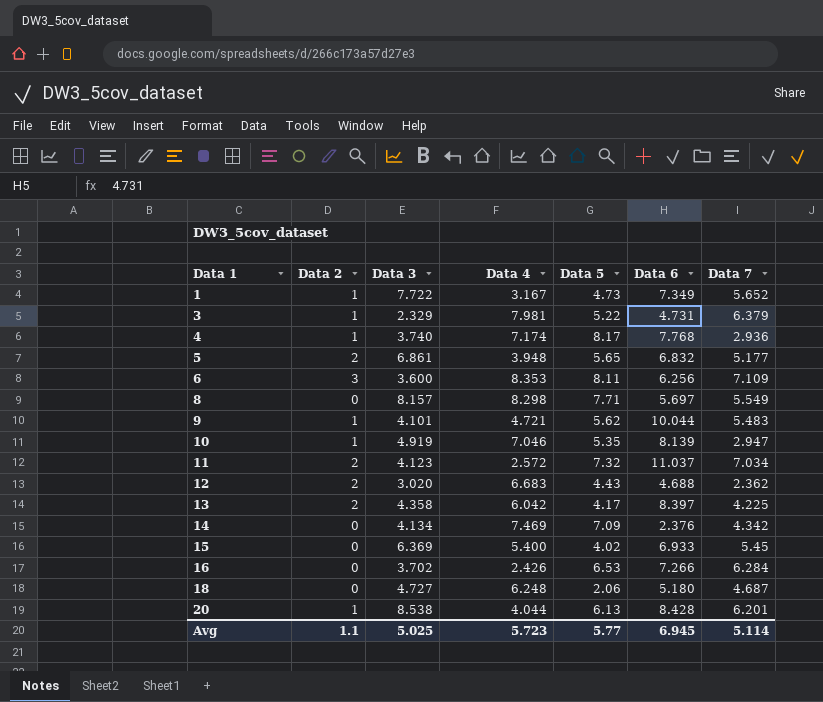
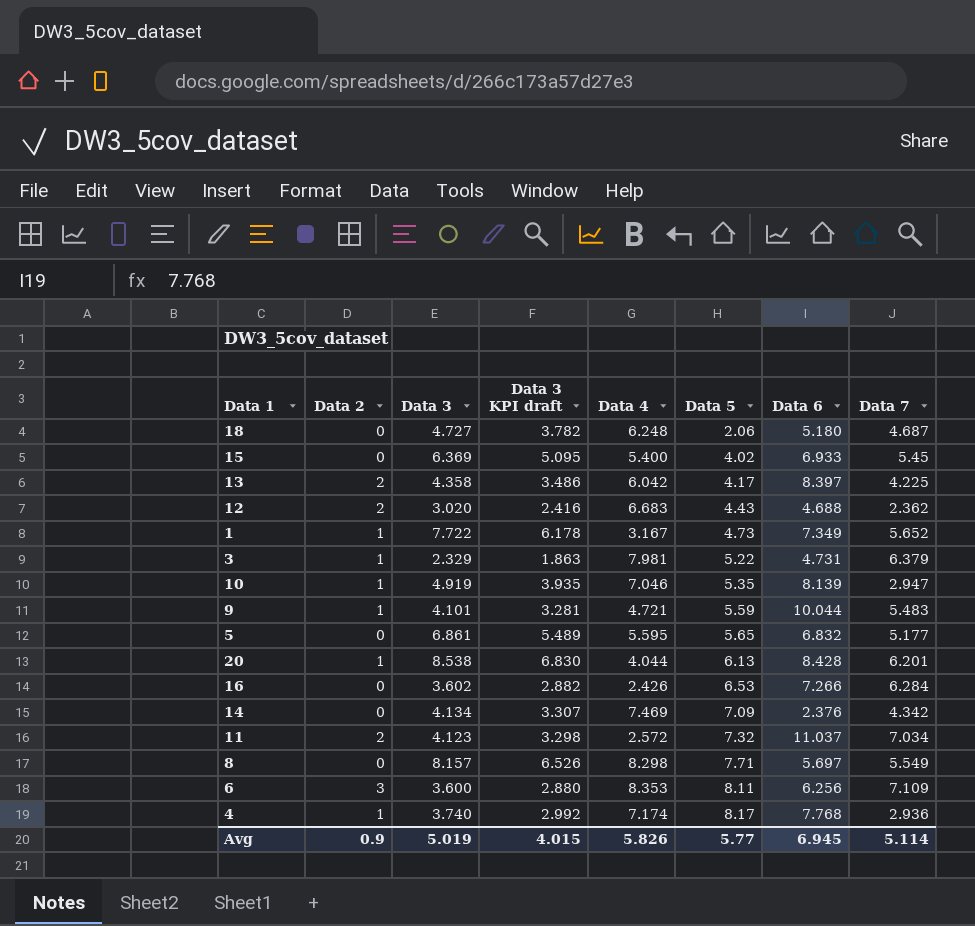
row order: Data 1 ascending -> Data 5 ascending
column Data 3 KPI draft | formula: none -> [Data 3] * 0.8
9 | Data 5: 5.62 -> 5.59
5 | Data 2: 2 -> 0
5 | Data 4: 3.948 -> 5.595
16 | Data 3: 3.702 -> 3.602
Avg | Data 2: 1.1 -> 0.9
Avg | Data 3: 5.025 -> 5.019
Avg | Data 4: 5.723 -> 5.826

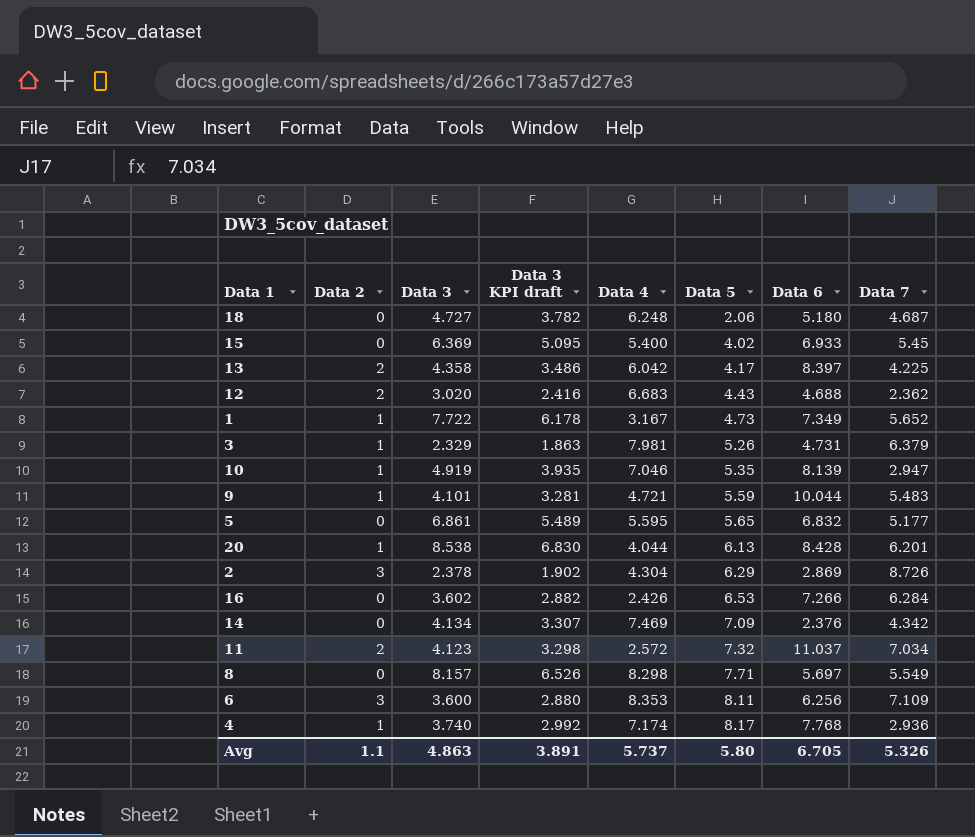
3 | Data 5: 5.22 -> 5.26
row 2: none -> 3 | 2.378 | 1.902 | 4.304 | 6.29 | 2.869 | 8.726
Avg | Data 2: 0.9 -> 1.1
Avg | Data 3: 5.019 -> 4.863
Avg | Data 3 KPI draft: 4.015 -> 3.891
Avg | Data 4: 5.826 -> 5.737
Avg | Data 5: 5.77 -> 5.80
Avg | Data 6: 6.945 -> 6.705
Avg | Data 7: 5.114 -> 5.326

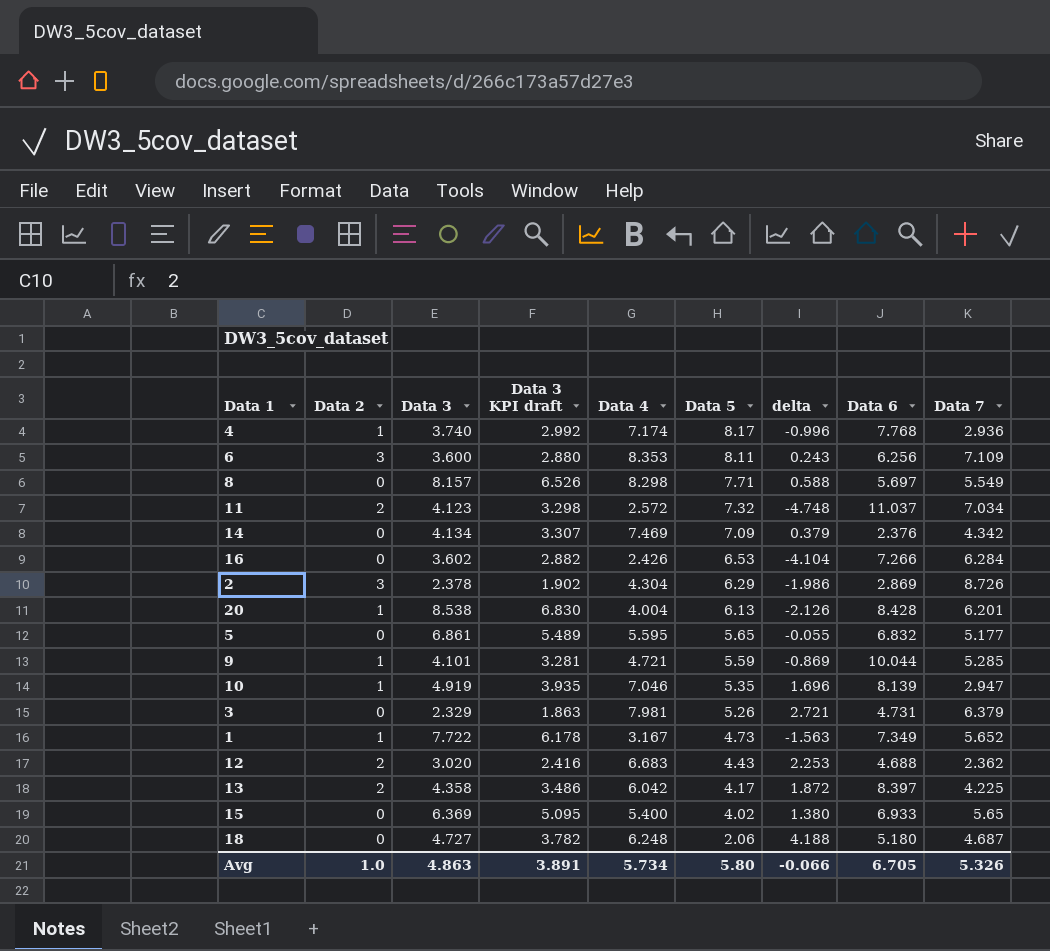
row order: Data 5 ascending -> Data 5 descending
column delta | formula: none -> [Data 4] - [Data 5]
20 | Data 4: 4.044 -> 4.004
9 | Data 7: 5.483 -> 5.285
3 | Data 2: 1 -> 0
15 | Data 7: 5.45 -> 5.65
Avg | Data 2: 1.1 -> 1.0
Avg | Data 4: 5.737 -> 5.734

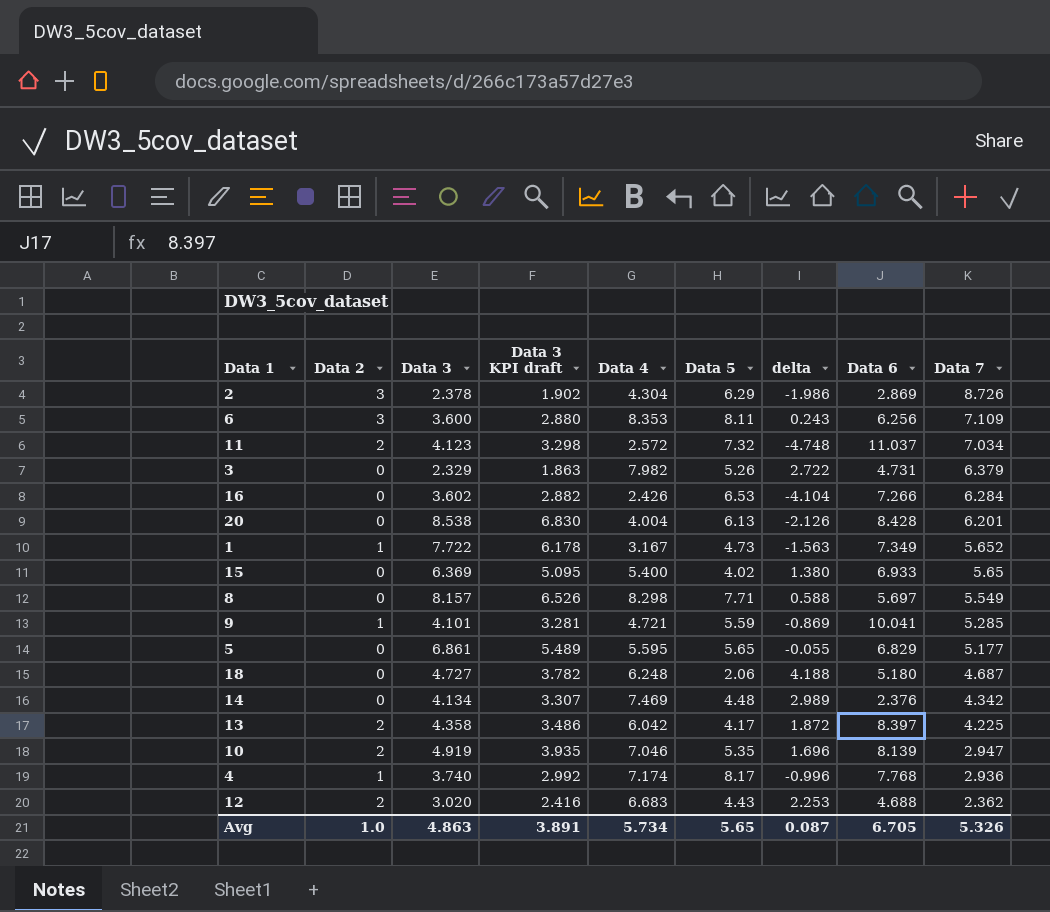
row order: Data 5 descending -> Data 7 descending
3 | Data 4: 7.981 -> 7.982
3 | delta: 2.721 -> 2.722
20 | Data 2: 1 -> 0
9 | Data 6: 10.044 -> 10.041
5 | Data 6: 6.832 -> 6.829
14 | Data 5: 7.09 -> 4.48
14 | delta: 0.379 -> 2.989
10 | Data 2: 1 -> 2
Avg | Data 5: 5.80 -> 5.65
Avg | delta: -0.066 -> 0.087

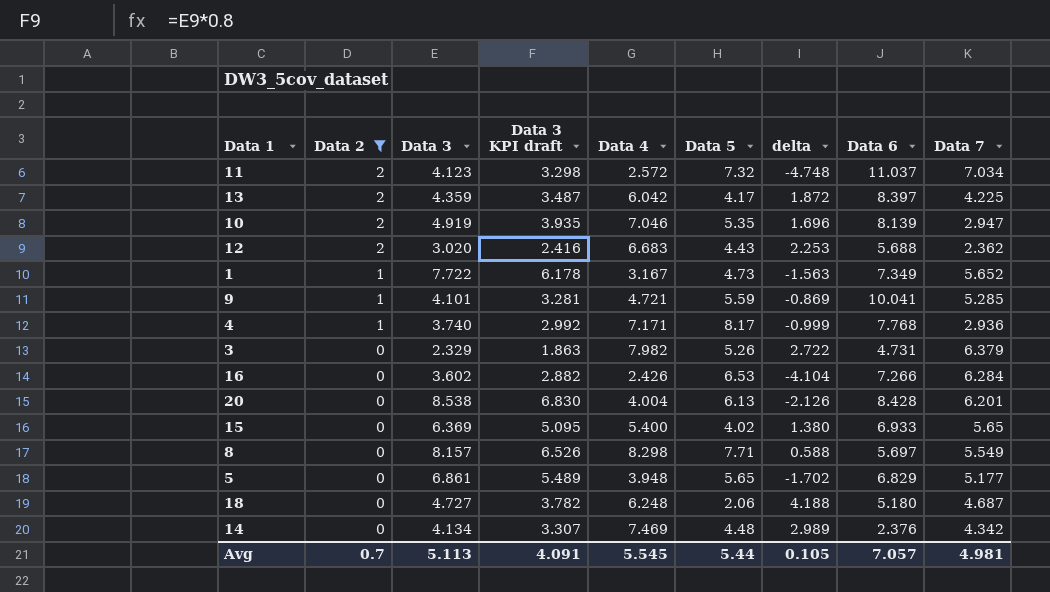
filter: none -> Data 2 != 3
row order: Data 7 descending -> Data 2 descending
13 | Data 3: 4.358 -> 4.359
13 | Data 3 KPI draft: 3.486 -> 3.487
12 | Data 6: 4.688 -> 5.688
4 | Data 4: 7.174 -> 7.171
4 | delta: -0.996 -> -0.999
5 | Data 4: 5.595 -> 3.948
5 | delta: -0.055 -> -1.702
Avg | Data 2: 1.0 -> 0.7
Avg | Data 3: 4.863 -> 5.113
Avg | Data 3 KPI draft: 3.891 -> 4.091
Avg | Data 4: 5.734 -> 5.545
Avg | Data 5: 5.65 -> 5.44
Avg | delta: 0.087 -> 0.105
Avg | Data 6: 6.705 -> 7.057
Avg | Data 7: 5.326 -> 4.981

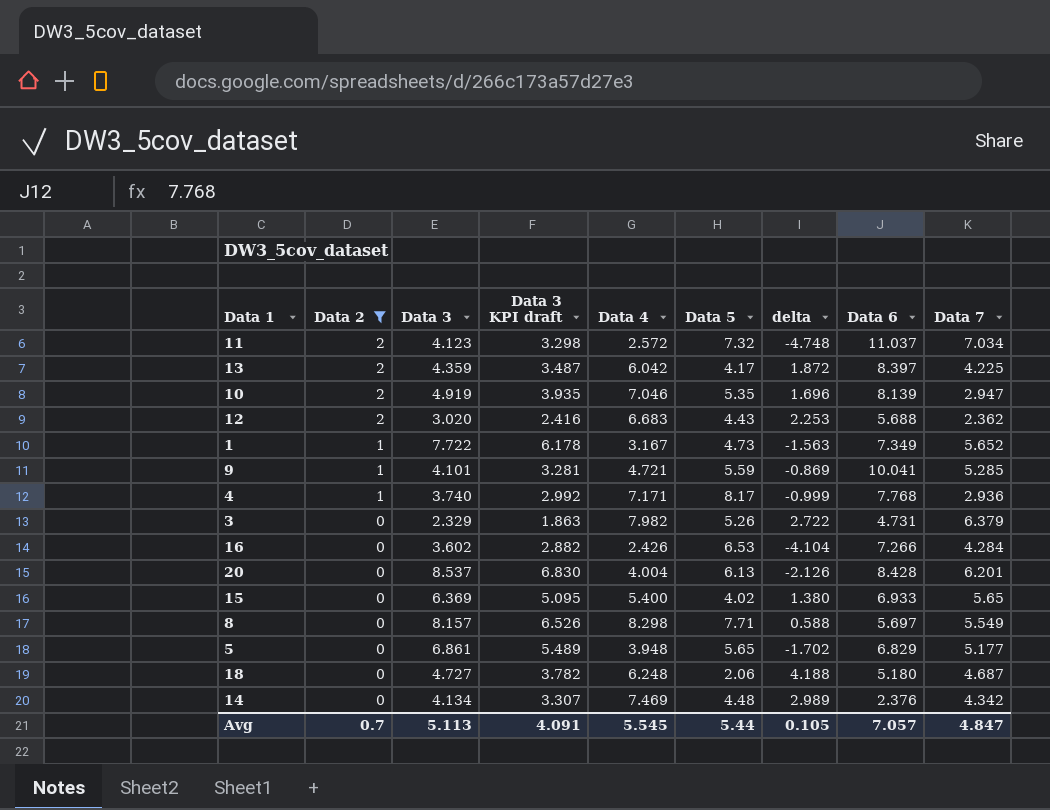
16 | Data 7: 6.284 -> 4.284
20 | Data 3: 8.538 -> 8.537
Avg | Data 7: 4.981 -> 4.847

